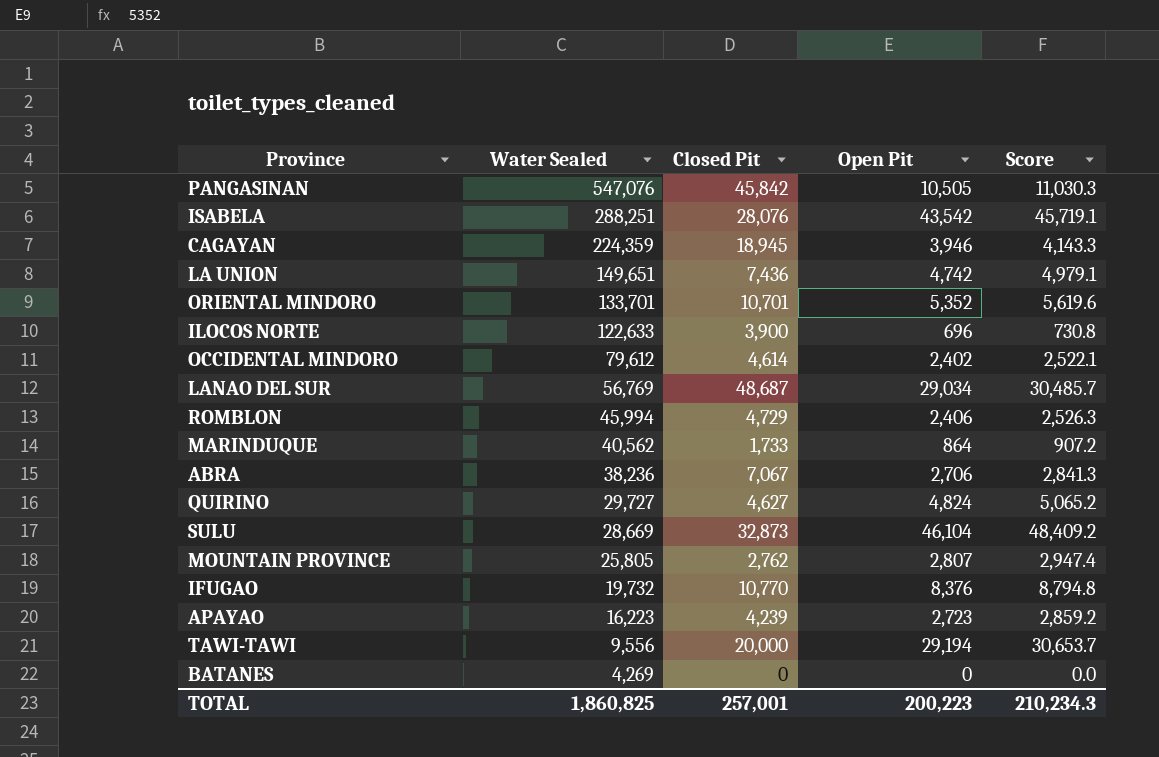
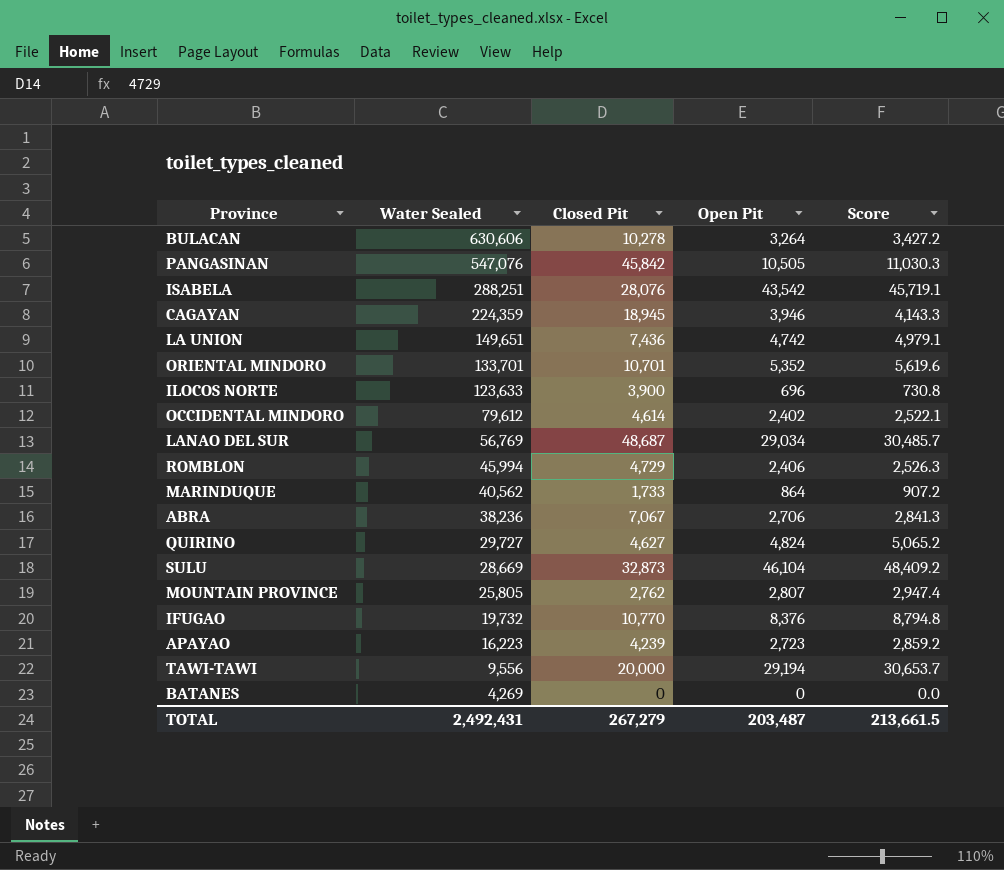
row BULACAN: none -> 630,606 | 10,278 | 3,264 | 3,427.2
ILOCOS NORTE | Water Sealed: 122,633 -> 123,633
TOTAL | Water Sealed: 1,860,825 -> 2,492,431
TOTAL | Closed Pit: 257,001 -> 267,279
TOTAL | Open Pit: 200,223 -> 203,487
TOTAL | Score: 210,234.3 -> 213,661.5

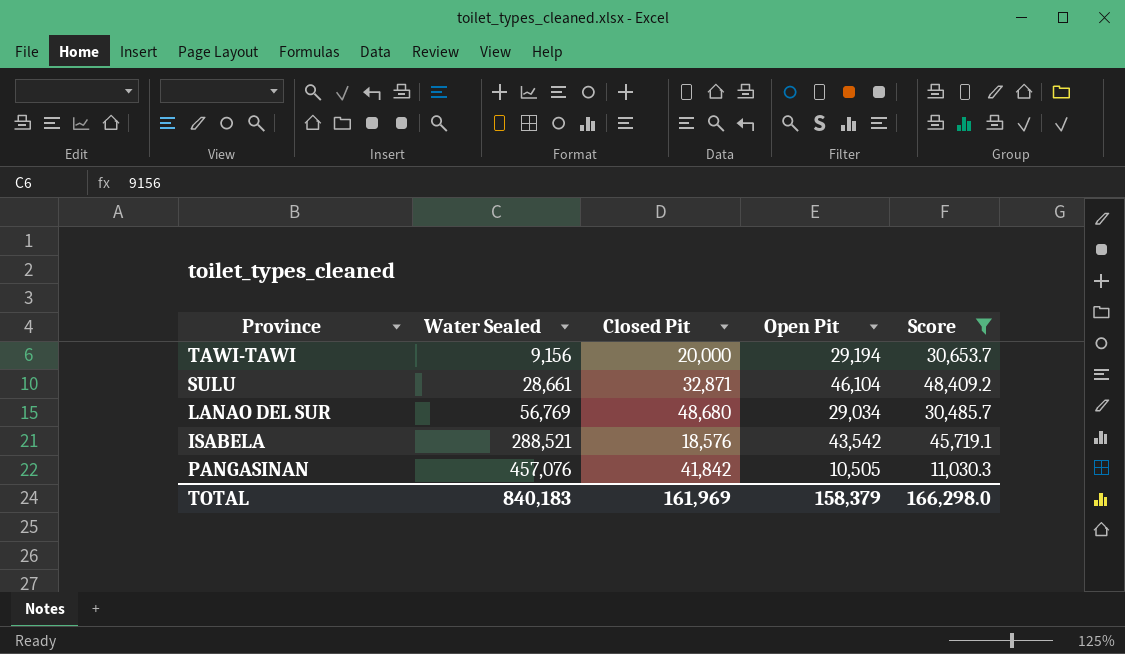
filter: none -> Score >= 11,030.3
row order: Water Sealed descending -> Water Sealed ascending
TAWI-TAWI | Water Sealed: 9,556 -> 9,156
SULU | Water Sealed: 28,669 -> 28,661
SULU | Closed Pit: 32,873 -> 32,871
LANAO DEL SUR | Closed Pit: 48,687 -> 48,680
ISABELA | Water Sealed: 288,251 -> 288,521
ISABELA | Closed Pit: 28,076 -> 18,576
PANGASINAN | Water Sealed: 547,076 -> 457,076
PANGASINAN | Closed Pit: 45,842 -> 41,842
TOTAL | Water Sealed: 2,492,431 -> 840,183
TOTAL | Closed Pit: 267,279 -> 161,969
TOTAL | Open Pit: 203,487 -> 158,379
TOTAL | Score: 213,661.5 -> 166,298.0

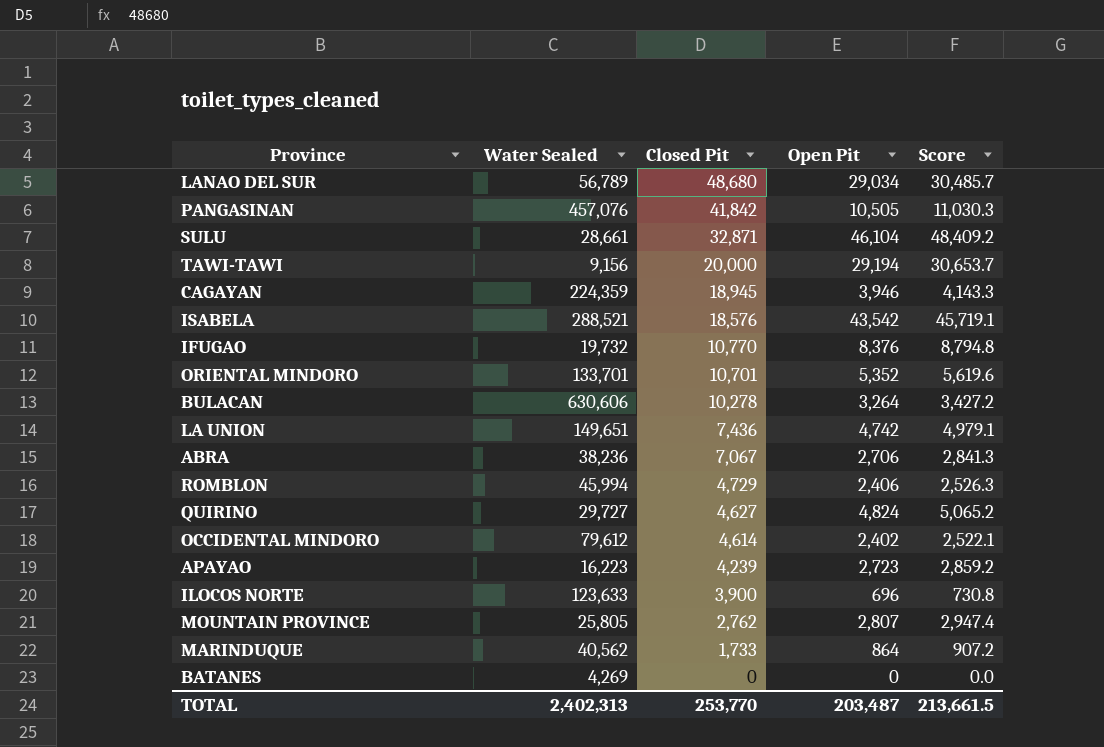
filter: Score >= 11,030.3 -> none
row order: Water Sealed ascending -> Closed Pit descending
LANAO DEL SUR | Water Sealed: 56,769 -> 56,789
TOTAL | Water Sealed: 840,183 -> 2,402,313
TOTAL | Closed Pit: 161,969 -> 253,770
TOTAL | Open Pit: 158,379 -> 203,487
TOTAL | Score: 166,298.0 -> 213,661.5

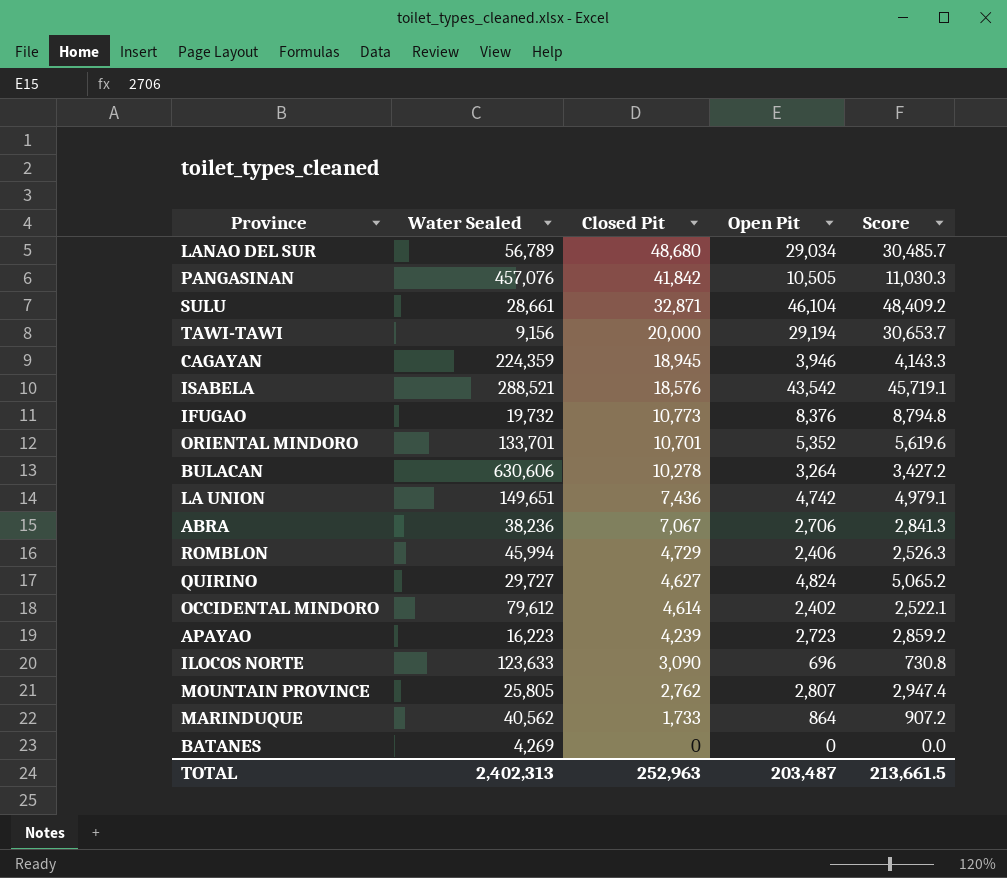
IFUGAO | Closed Pit: 10,770 -> 10,773
ILOCOS NORTE | Closed Pit: 3,900 -> 3,090
TOTAL | Closed Pit: 253,770 -> 252,963

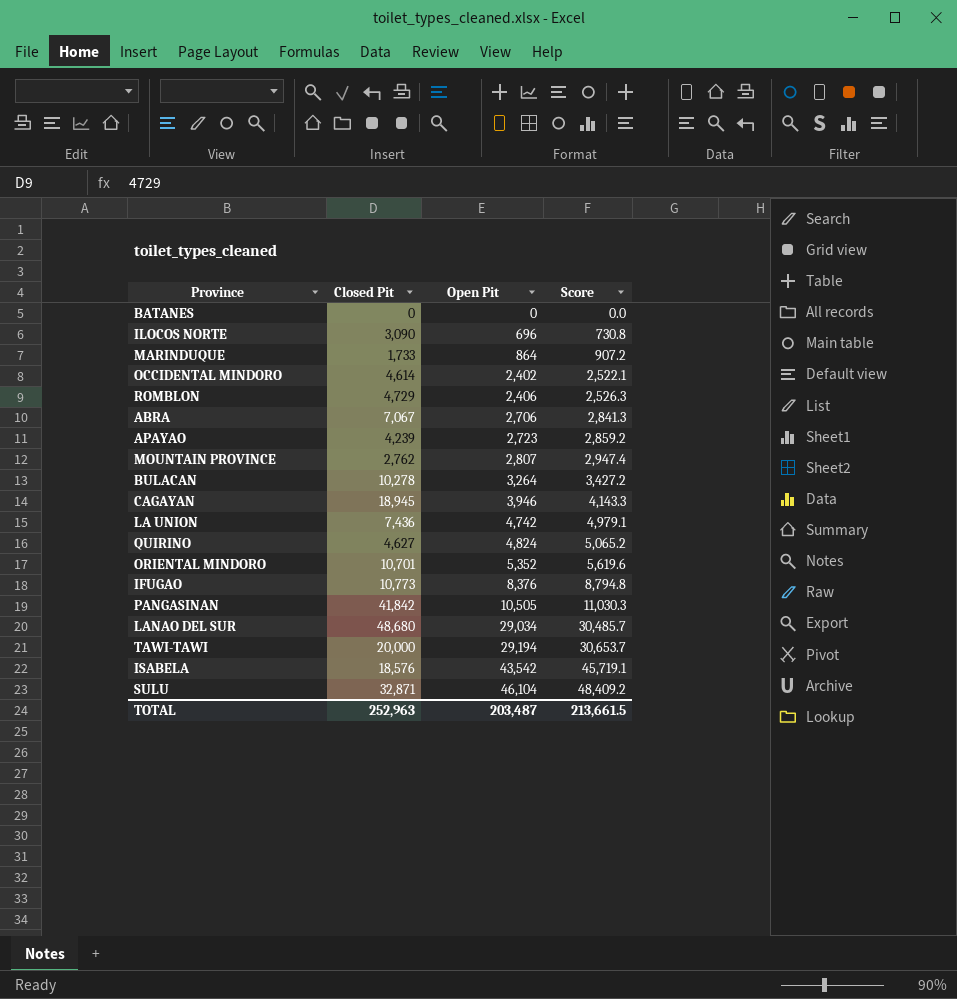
row order: Closed Pit descending -> Open Pit ascending
column Water Sealed | position: 2 -> none

